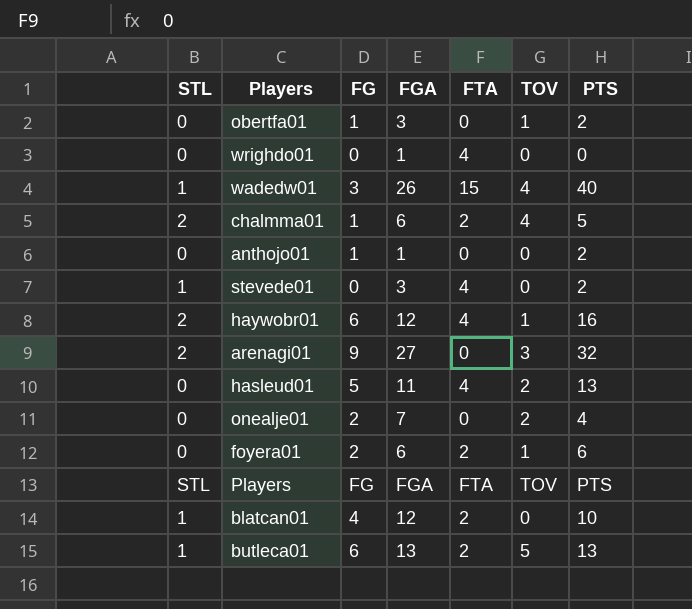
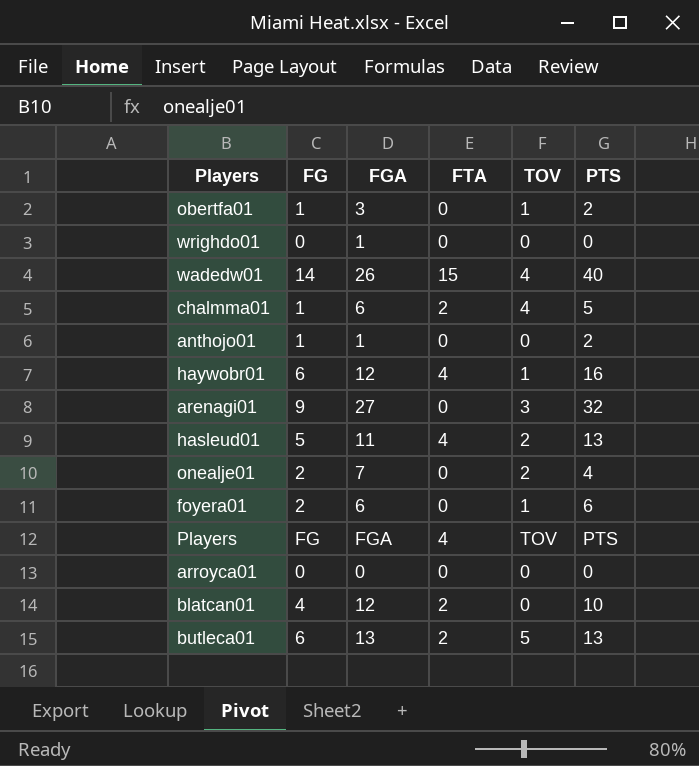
column STL | position: 1 -> none
row stevede01: 1 | 0 | 3 | 4 | 0 | 2 -> none
wrighdo01 | FTA: 4 -> 0
wadedw01 | FG: 3 -> 14
foyera01 | FTA: 2 -> 0
Players | FTA: FTA -> 4
row arroyca01: none -> 0 | 0 | 0 | 0 | 0

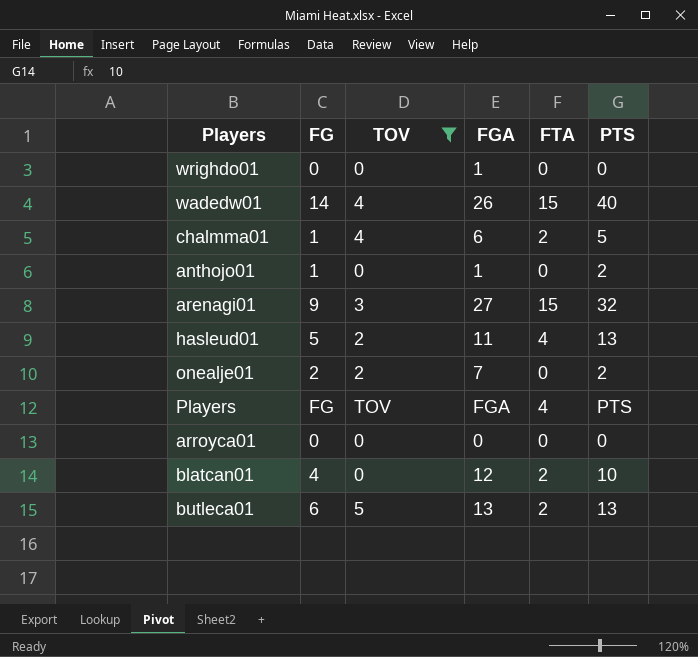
filter: none -> TOV != 1
column TOV | position: 5 -> 3
arenagi01 | FTA: 0 -> 15
onealje01 | PTS: 4 -> 2

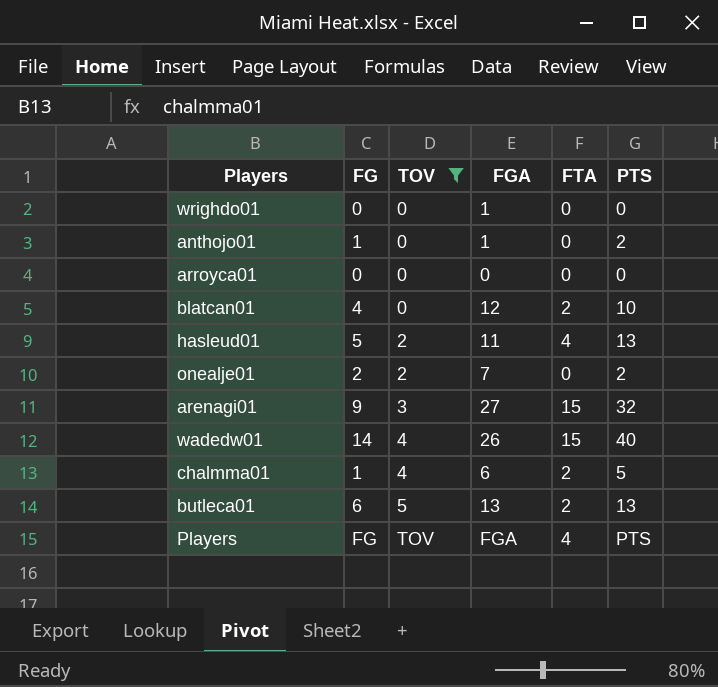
row order: none -> TOV ascending

